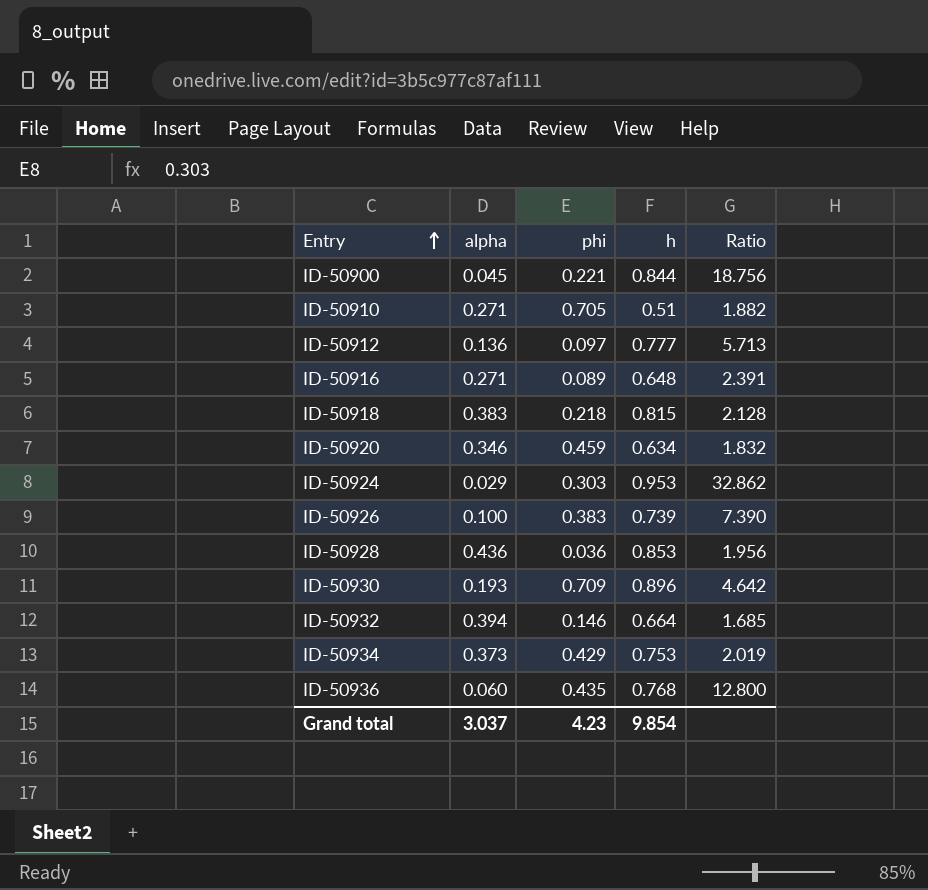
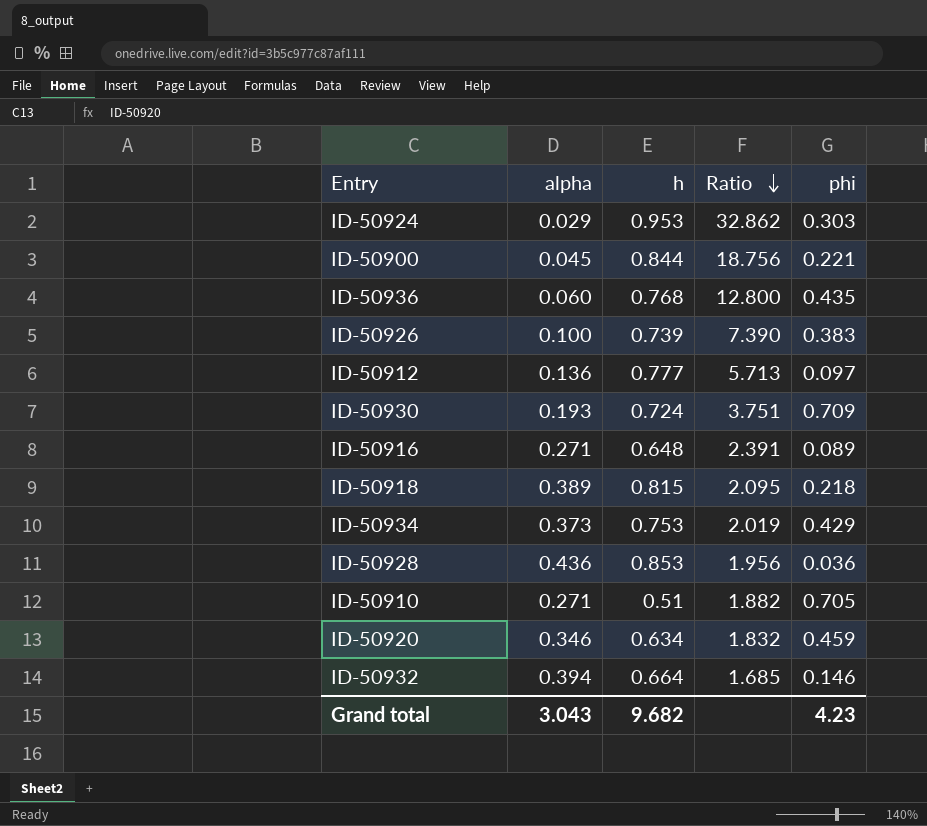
row order: Entry ascending -> Ratio descending
column phi | position: 3 -> 5
ID-50930 | h: 0.896 -> 0.724
ID-50930 | Ratio: 4.642 -> 3.751
ID-50918 | alpha: 0.383 -> 0.389
ID-50918 | Ratio: 2.128 -> 2.095
Grand total | alpha: 3.037 -> 3.043
Grand total | h: 9.854 -> 9.682

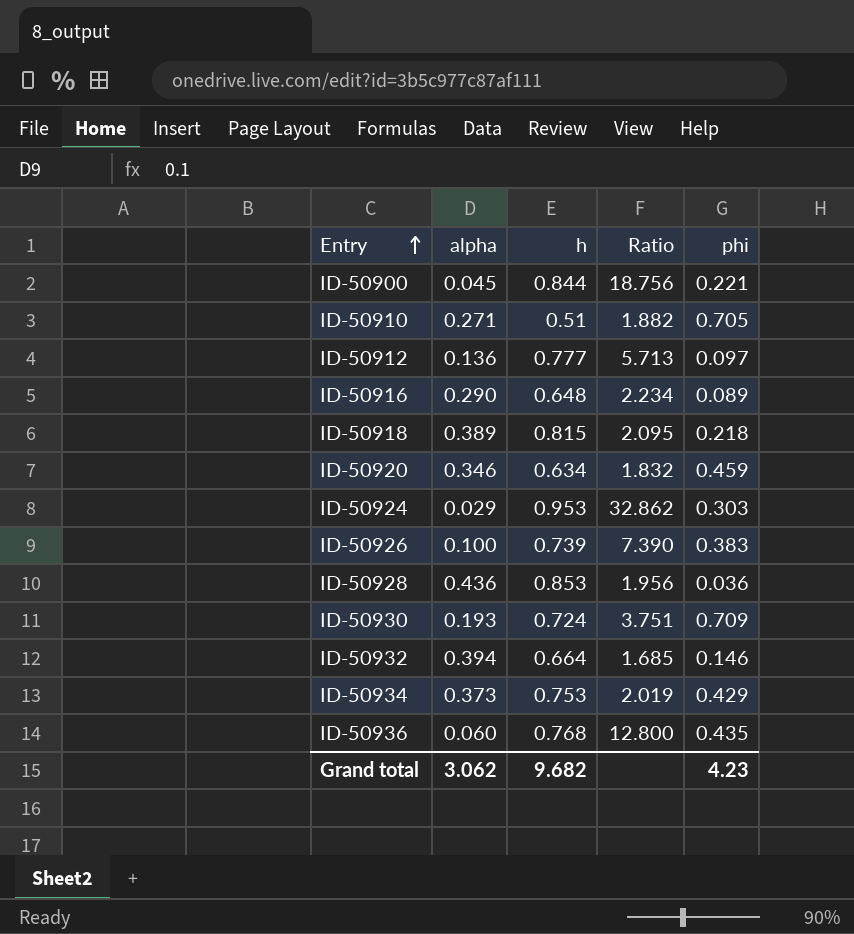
row order: Ratio descending -> Entry ascending
ID-50916 | alpha: 0.271 -> 0.290
ID-50916 | Ratio: 2.391 -> 2.234
Grand total | alpha: 3.043 -> 3.062

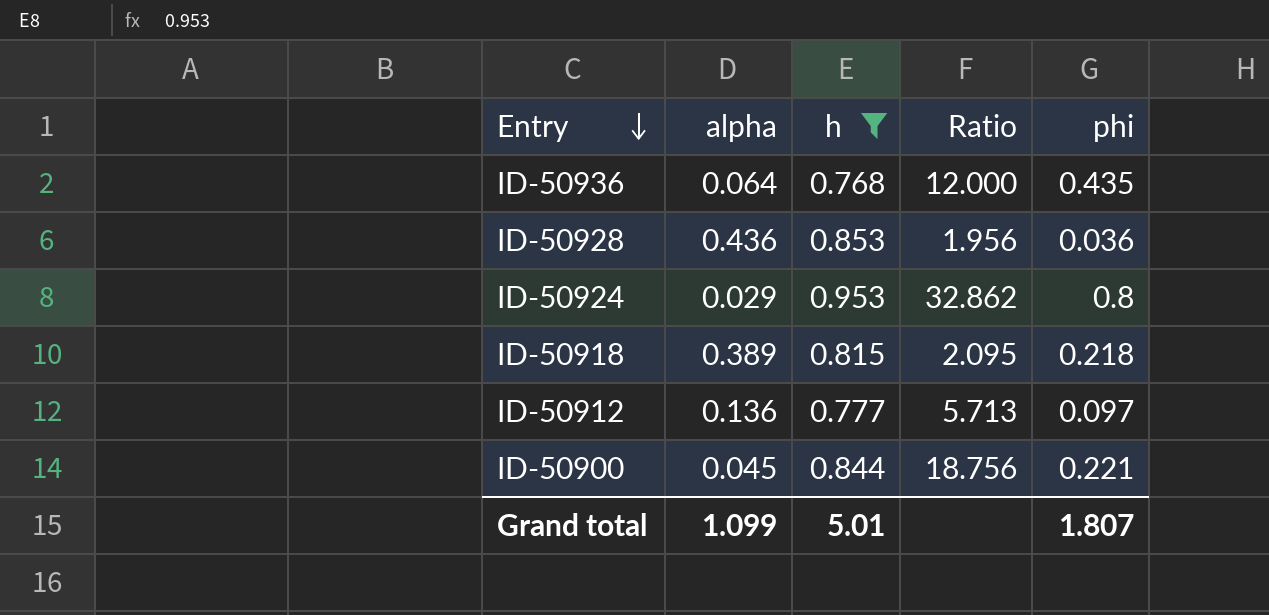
filter: none -> h >= 0.768
row order: Entry ascending -> Entry descending
ID-50936 | alpha: 0.060 -> 0.064
ID-50936 | Ratio: 12.800 -> 12.000
ID-50924 | phi: 0.303 -> 0.8
Grand total | alpha: 3.062 -> 1.099
Grand total | h: 9.682 -> 5.01
Grand total | phi: 4.23 -> 1.807

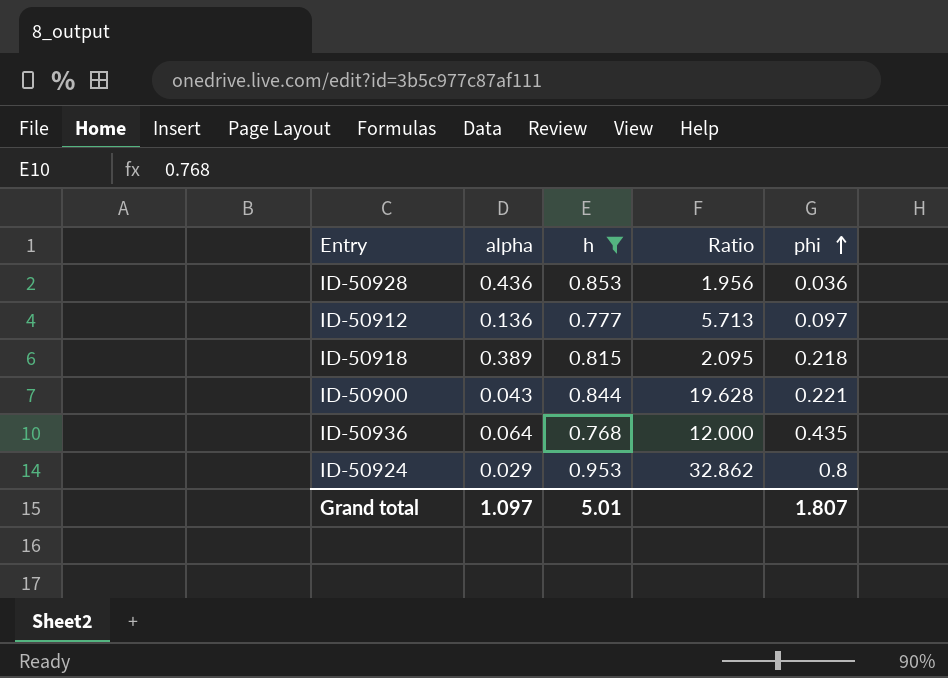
row order: Entry descending -> phi ascending
ID-50900 | alpha: 0.045 -> 0.043
ID-50900 | Ratio: 18.756 -> 19.628
Grand total | alpha: 1.099 -> 1.097

